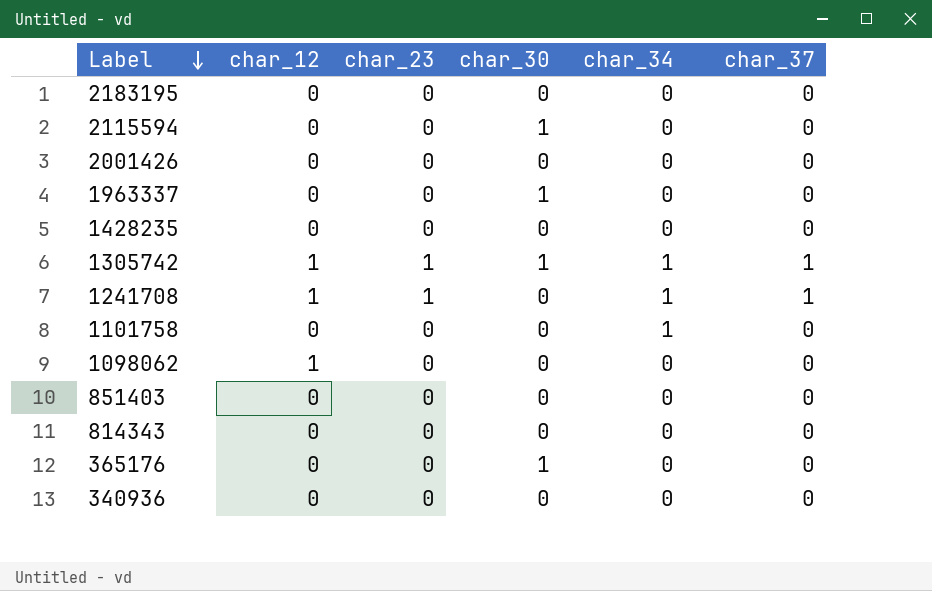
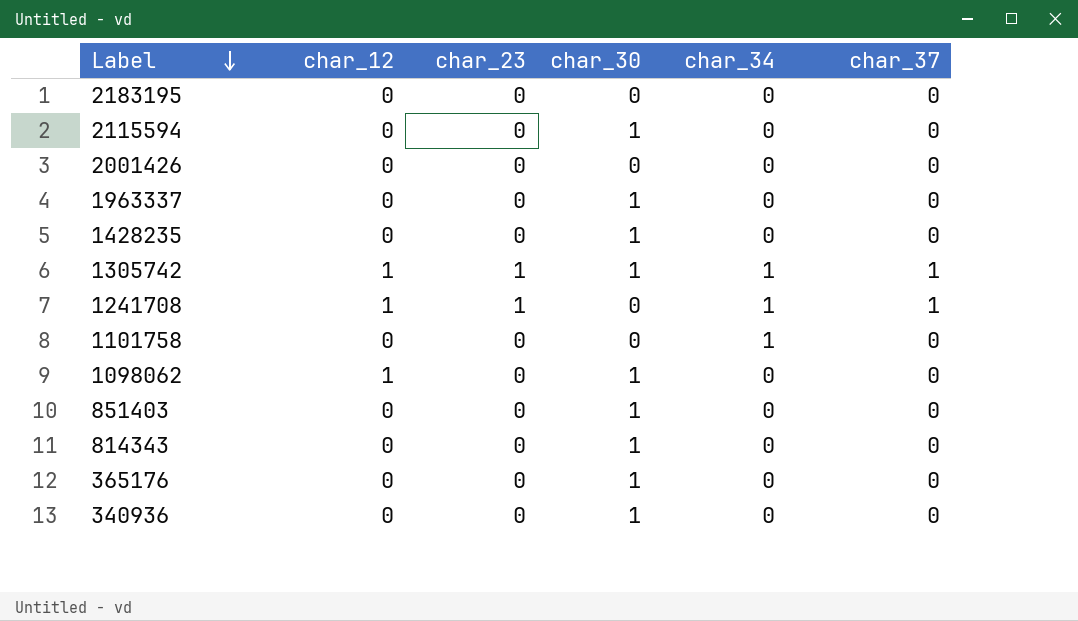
1428235 | char_30: 0 -> 1
1098062 | char_30: 0 -> 1
851403 | char_30: 0 -> 1
814343 | char_30: 0 -> 1
340936 | char_30: 0 -> 1

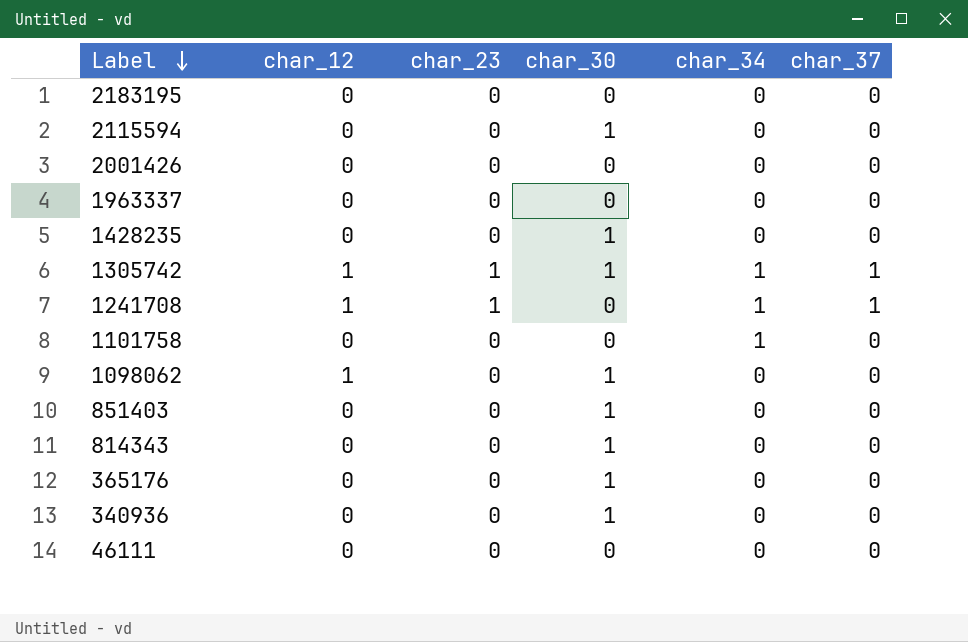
1963337 | char_30: 1 -> 0
row 46111: none -> 0 | 0 | 0 | 0 | 0

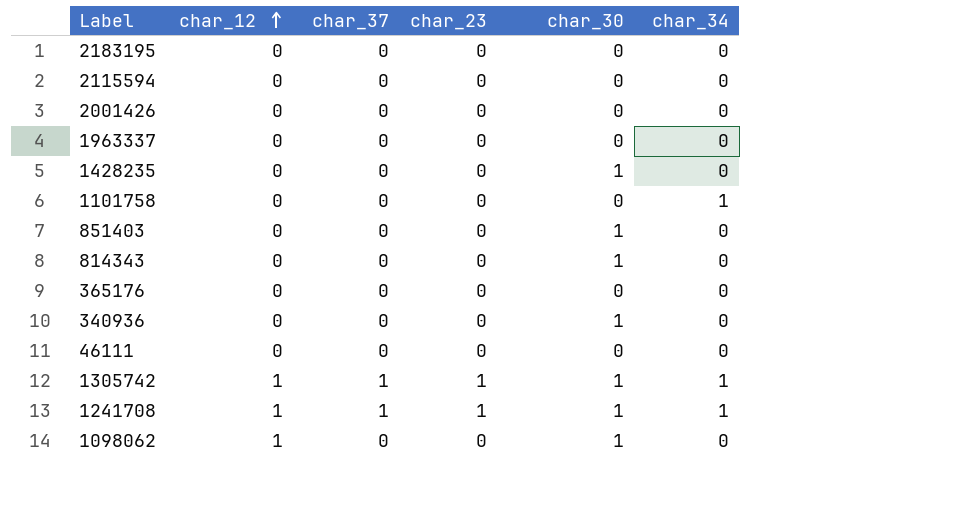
row order: Label descending -> char_12 ascending
column char_37 | position: 6 -> 3
2115594 | char_30: 1 -> 0
365176 | char_30: 1 -> 0
1241708 | char_30: 0 -> 1

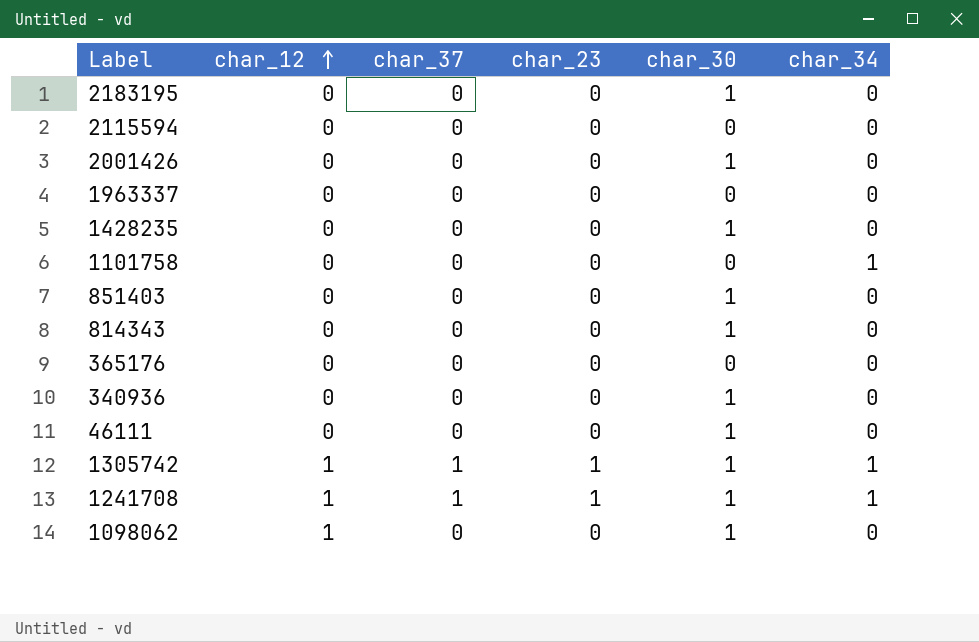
2183195 | char_30: 0 -> 1
2001426 | char_30: 0 -> 1
46111 | char_30: 0 -> 1

